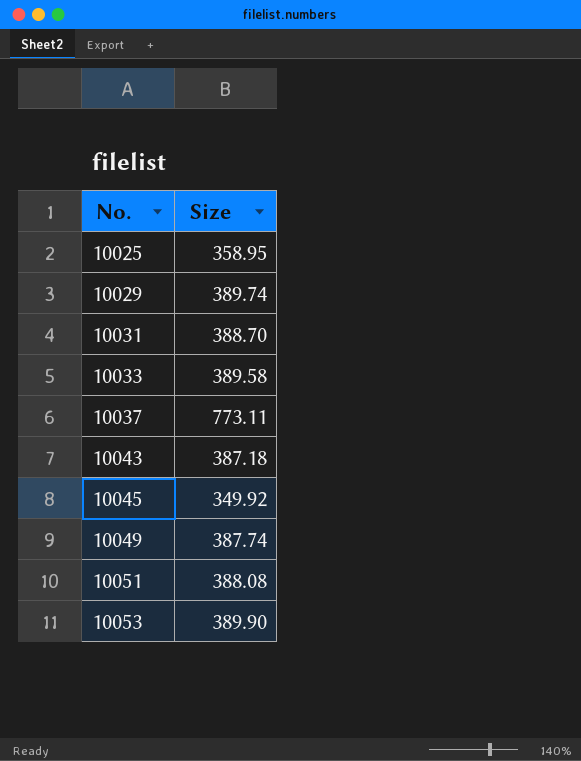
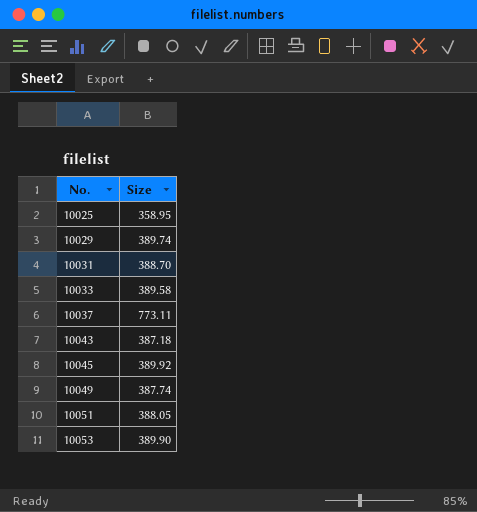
10045 | Size: 349.92 -> 389.92
10051 | Size: 388.08 -> 388.05

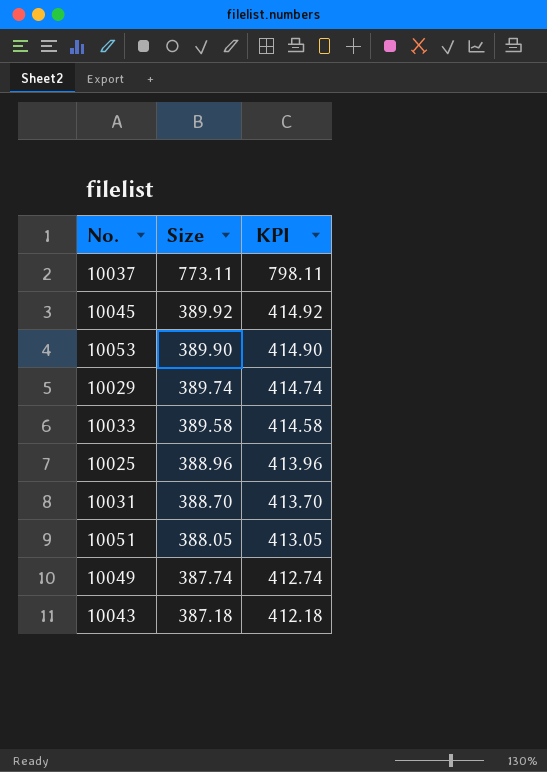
row order: No. ascending -> Size descending
column KPI | formula: none -> [Size] + 25
10025 | Size: 358.95 -> 388.96

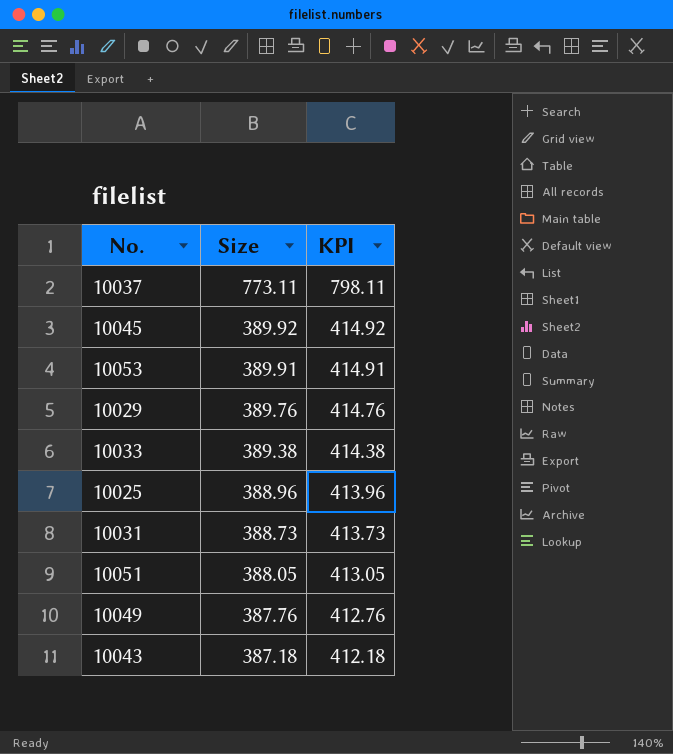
10053 | Size: 389.90 -> 389.91
10053 | KPI: 414.90 -> 414.91
10029 | Size: 389.74 -> 389.76
10029 | KPI: 414.74 -> 414.76
10033 | Size: 389.58 -> 389.38
10033 | KPI: 414.58 -> 414.38
10031 | Size: 388.70 -> 388.73
10031 | KPI: 413.70 -> 413.73
10049 | Size: 387.74 -> 387.76
10049 | KPI: 412.74 -> 412.76

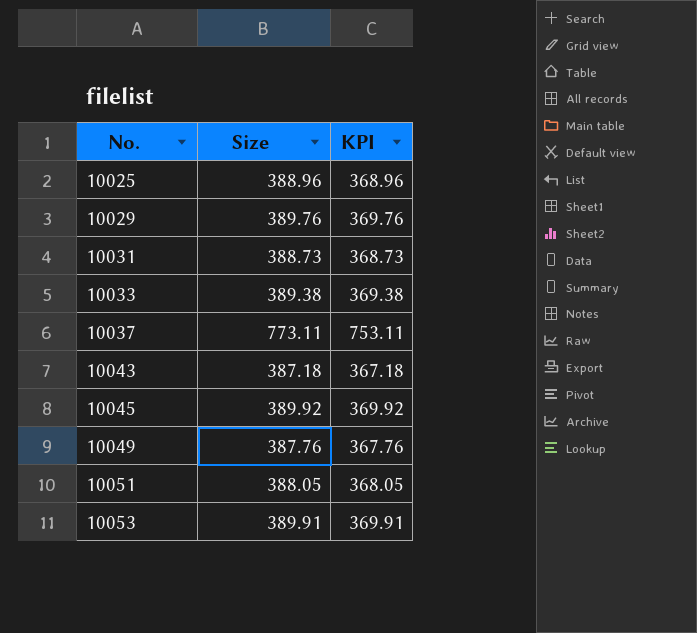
row order: Size descending -> No. ascending
column KPI | formula: [Size] + 25 -> [Size] - 20

